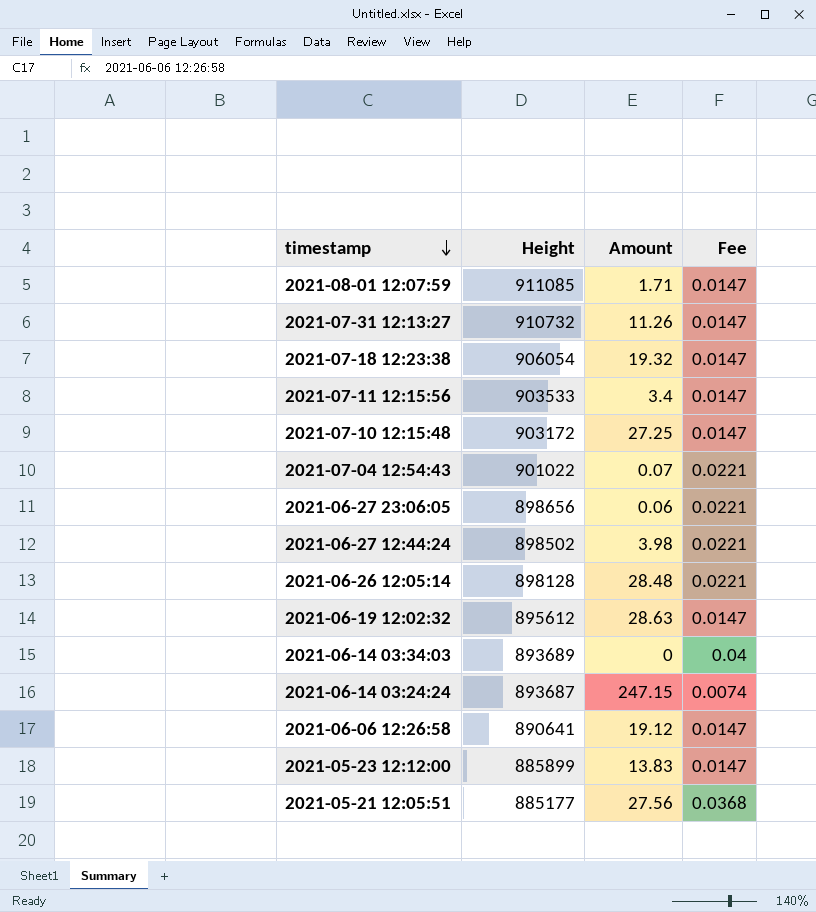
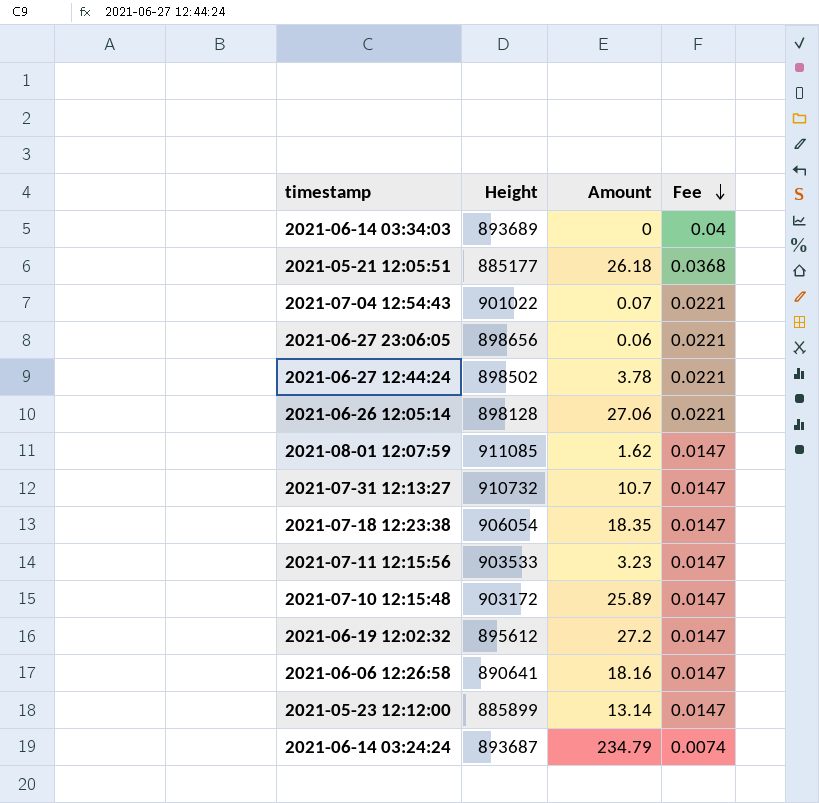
row order: timestamp descending -> Fee descending
2021-05-21 12:05:51 | Amount: 27.56 -> 26.18
2021-06-27 12:44:24 | Amount: 3.98 -> 3.78
2021-06-26 12:05:14 | Amount: 28.48 -> 27.06
2021-08-01 12:07:59 | Amount: 1.71 -> 1.62
2021-07-31 12:13:27 | Amount: 11.26 -> 10.7
2021-07-18 12:23:38 | Amount: 19.32 -> 18.35
2021-07-11 12:15:56 | Amount: 3.4 -> 3.23
2021-07-10 12:15:48 | Amount: 27.25 -> 25.89
2021-06-19 12:02:32 | Amount: 28.63 -> 27.2
2021-06-06 12:26:58 | Amount: 19.12 -> 18.16
2021-05-23 12:12:00 | Amount: 13.83 -> 13.14
2021-06-14 03:24:24 | Amount: 247.15 -> 234.79

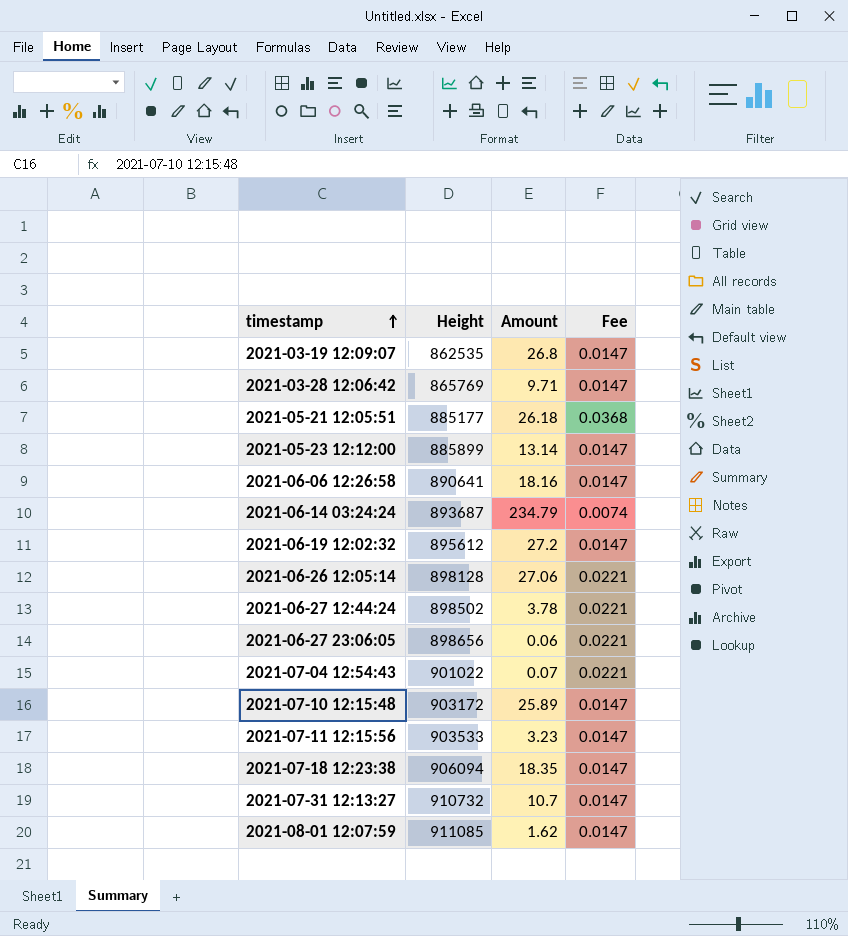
row order: Fee descending -> timestamp ascending
row 2021-06-14 03:34:03: 893689 | 0 | 0.04 -> none
row 2021-03-19 12:09:07: none -> 862535 | 26.8 | 0.0147
row 2021-03-28 12:06:42: none -> 865769 | 9.71 | 0.0147
2021-07-18 12:23:38 | Height: 906054 -> 906094

